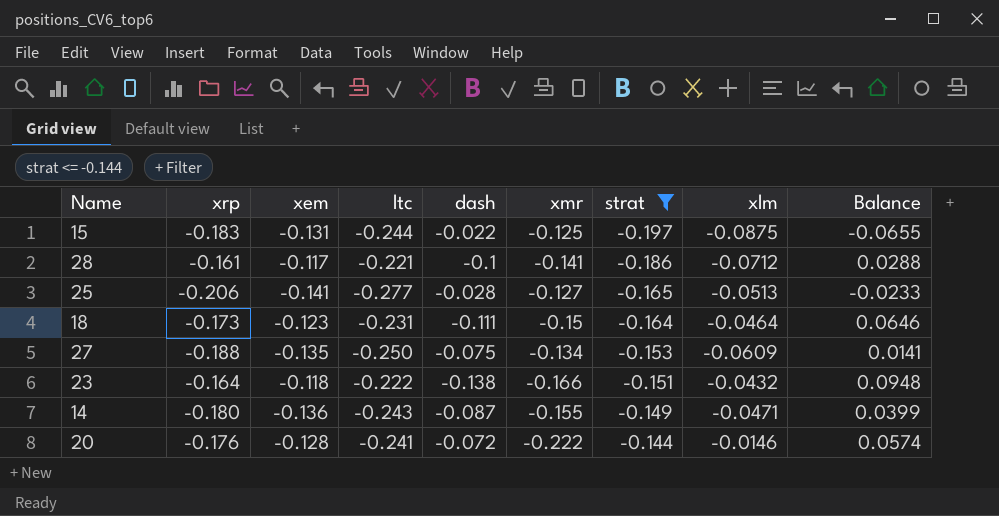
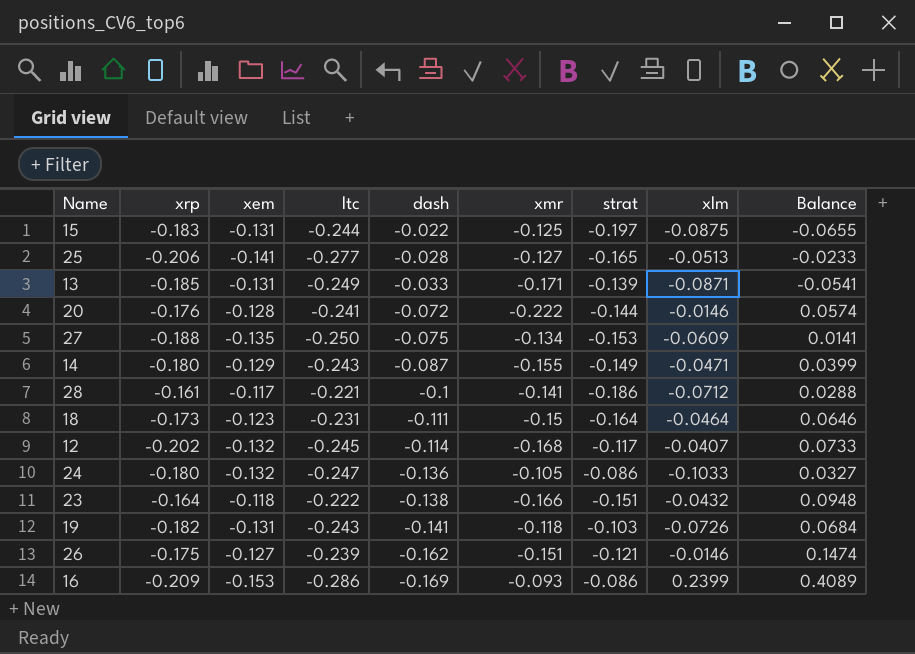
filter: strat <= -0.144 -> none
row order: strat ascending -> dash descending
14 | xem: -0.136 -> -0.129

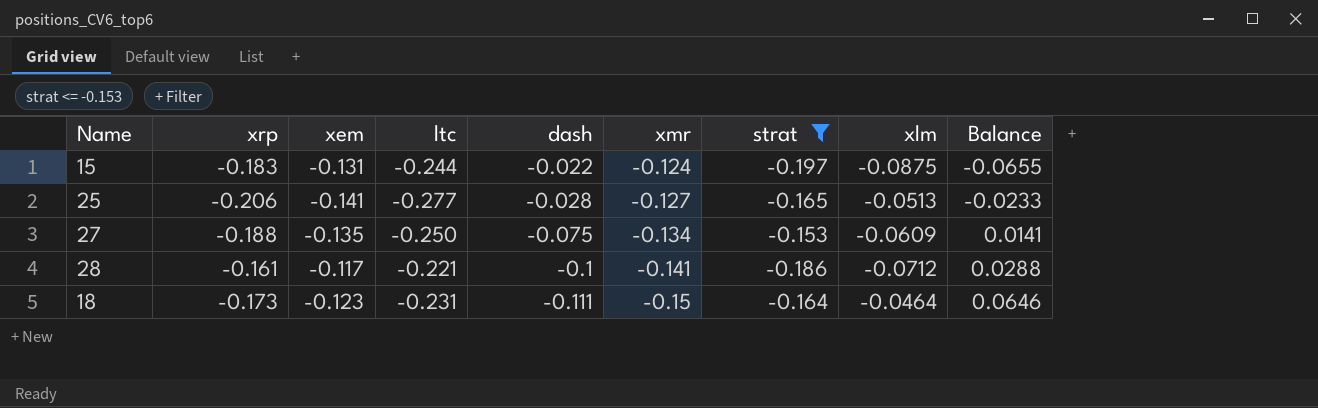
filter: none -> strat <= -0.153
15 | xmr: -0.125 -> -0.124

